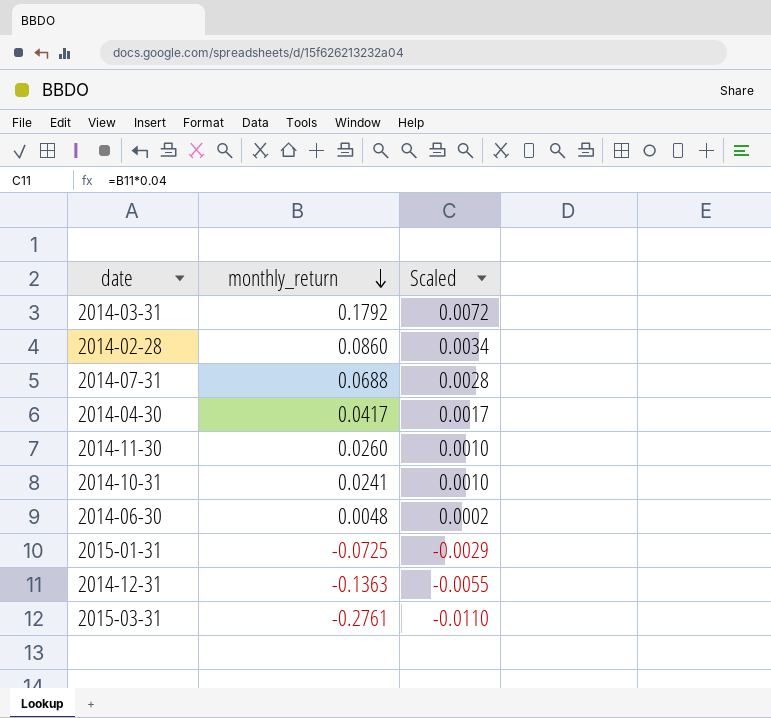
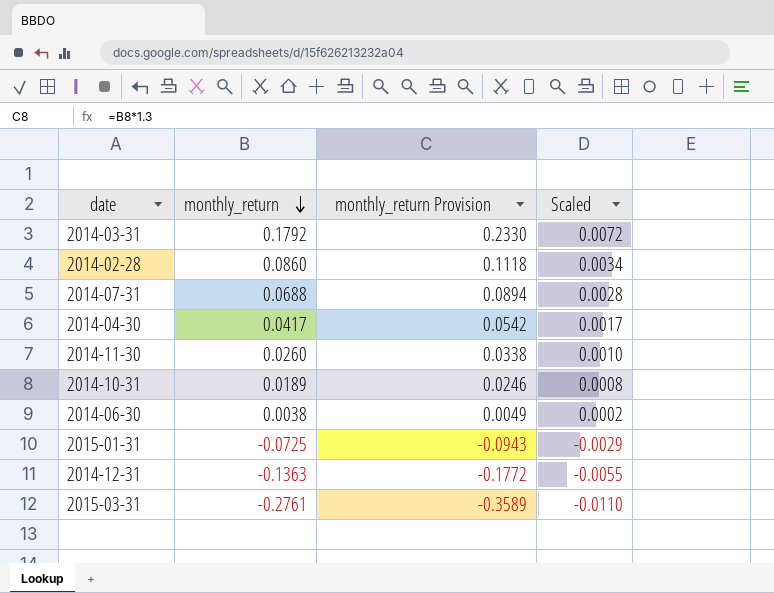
column monthly_return Provision | formula: none -> [monthly_return] * 1.3
2014-10-31 | monthly_return: 0.0241 -> 0.0189
2014-10-31 | Scaled: 0.0010 -> 0.0008
2014-06-30 | monthly_return: 0.0048 -> 0.0038

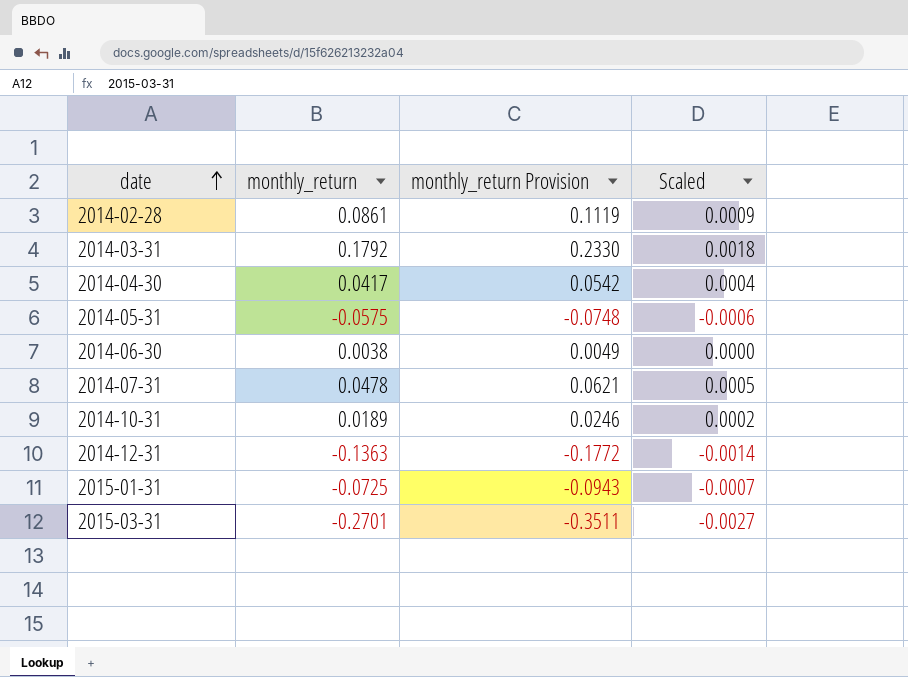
row order: monthly_return descending -> date ascending
column Scaled | formula: [monthly_return] * 0.04 -> [monthly_return] * 0.01
row 2014-11-30: 0.0260 | 0.0338 | 0.0010 -> none
2014-02-28 | monthly_return: 0.0860 -> 0.0861
2014-02-28 | monthly_return Provision: 0.1118 -> 0.1119
row 2014-05-31: none -> -0.0575 | -0.0748 | -0.0006
2014-07-31 | monthly_return: 0.0688 -> 0.0478
2014-07-31 | monthly_return Provision: 0.0894 -> 0.0621
2015-03-31 | monthly_return: -0.2761 -> -0.2701
2015-03-31 | monthly_return Provision: -0.3589 -> -0.3511

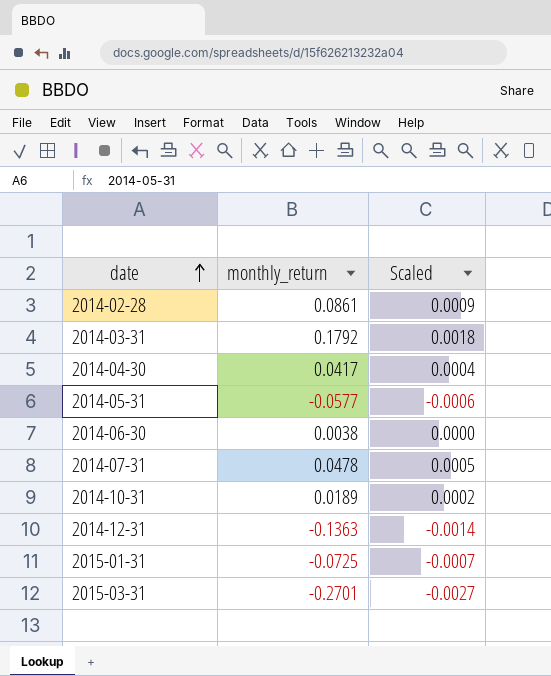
column monthly_return Provision | formula: [monthly_return] * 1.3 -> none
2014-05-31 | monthly_return: -0.0575 -> -0.0577

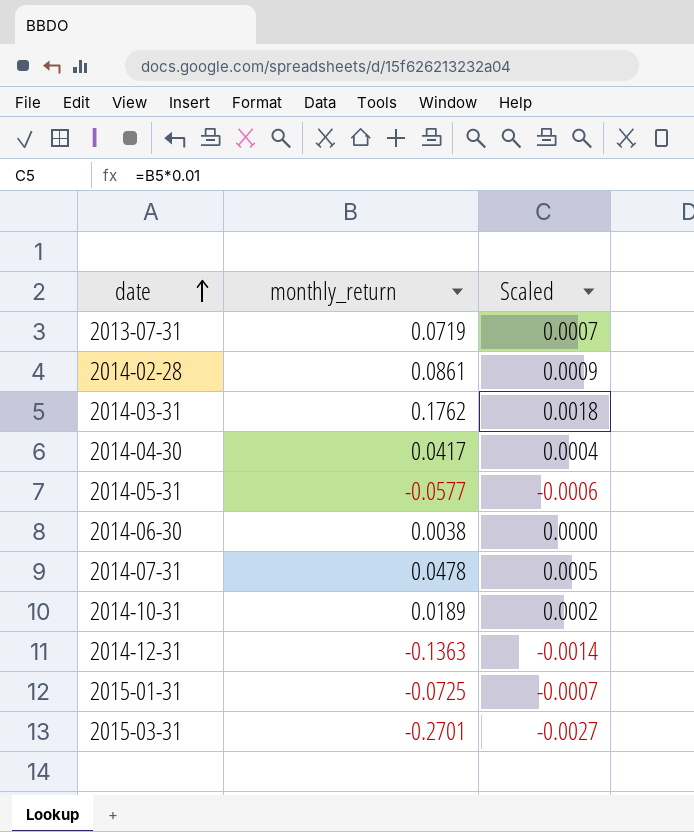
row 2013-07-31: none -> 0.0719 | 0.0007
2014-03-31 | monthly_return: 0.1792 -> 0.1762

